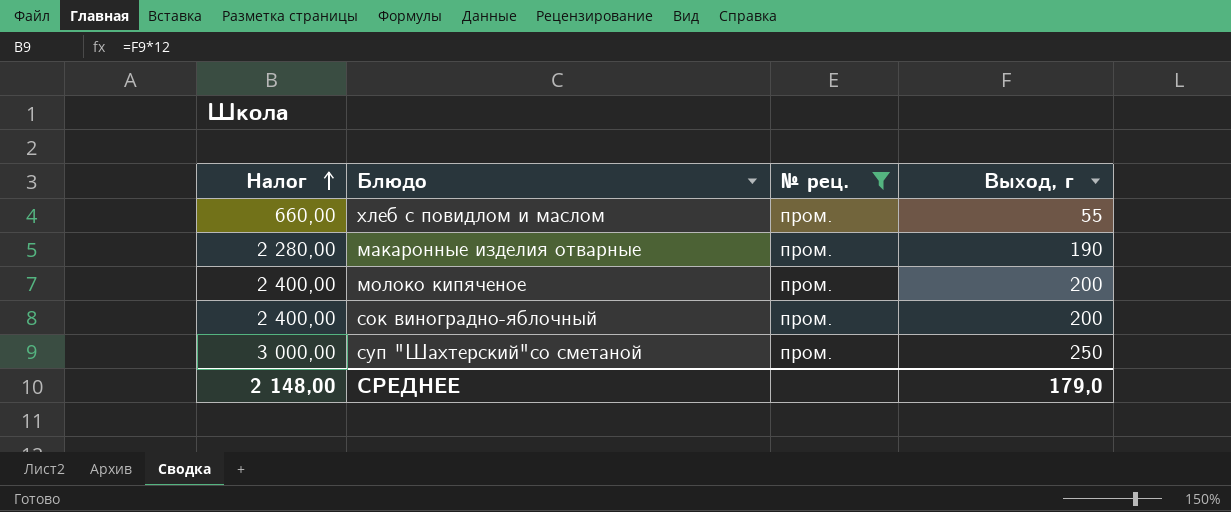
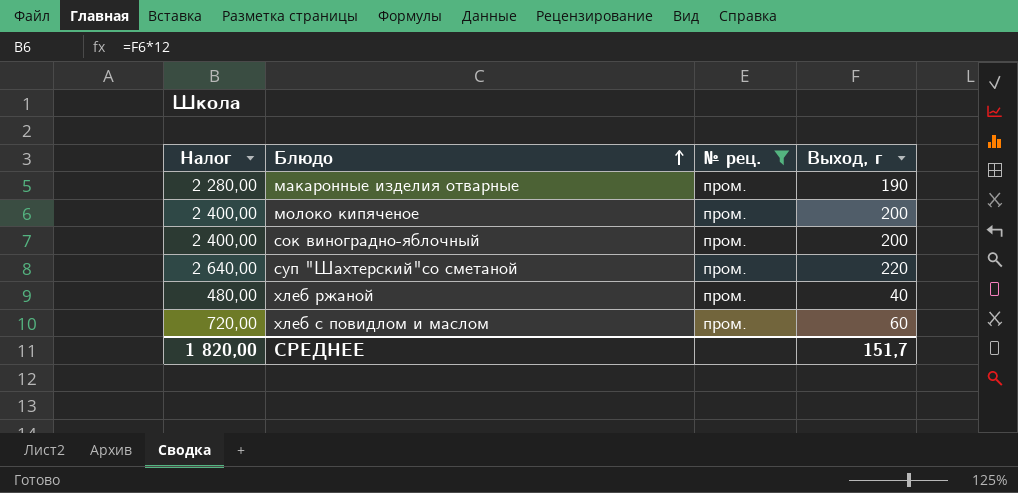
row order: Налог ascending -> Блюдо ascending
суп "Шахтерский"со сметаной | Налог: 3 000,00 -> 2 640,00
суп "Шахтерский"со сметаной | Выход, г: 250 -> 220
row хлеб ржаной: none -> 480,00 | пром. | 40
хлеб с повидлом и маслом | Налог: 660,00 -> 720,00
хлеб с повидлом и маслом | Выход, г: 55 -> 60
СРЕДНЕЕ | Налог: 2 148,00 -> 1 820,00
СРЕДНЕЕ | Выход, г: 179,0 -> 151,7

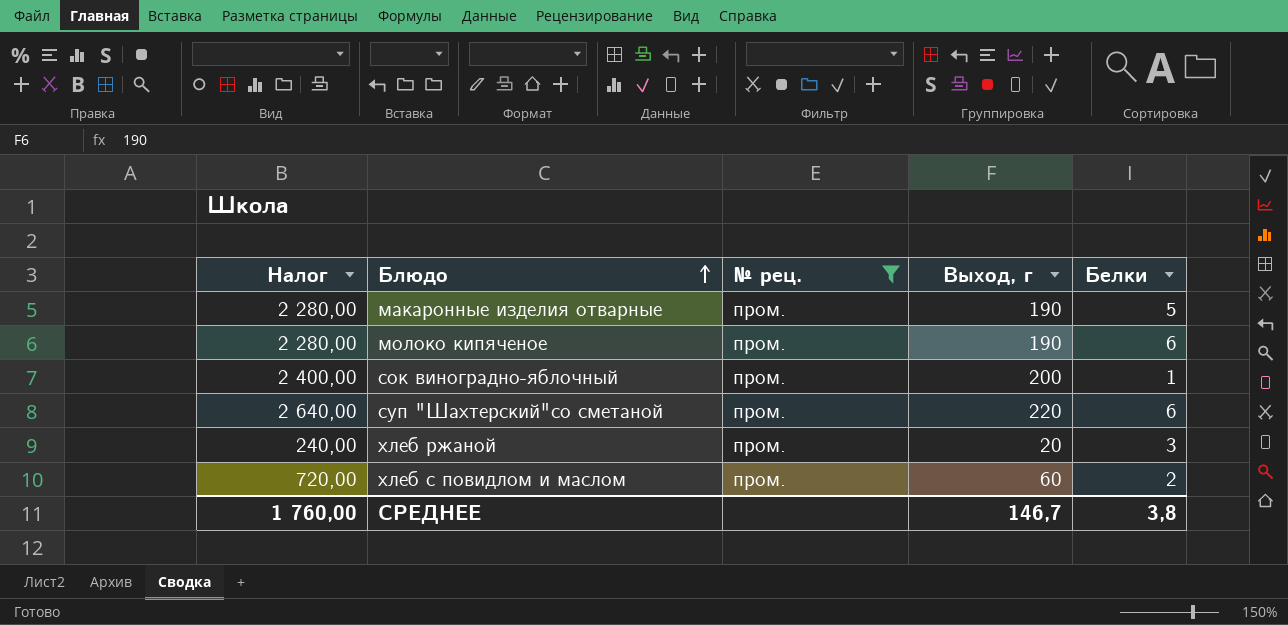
column Белки | position: none -> 5
молоко кипяченое | Налог: 2 400,00 -> 2 280,00
молоко кипяченое | Выход, г: 200 -> 190
хлеб ржаной | Налог: 480,00 -> 240,00
хлеб ржаной | Выход, г: 40 -> 20
СРЕДНЕЕ | Налог: 1 820,00 -> 1 760,00
СРЕДНЕЕ | Выход, г: 151,7 -> 146,7

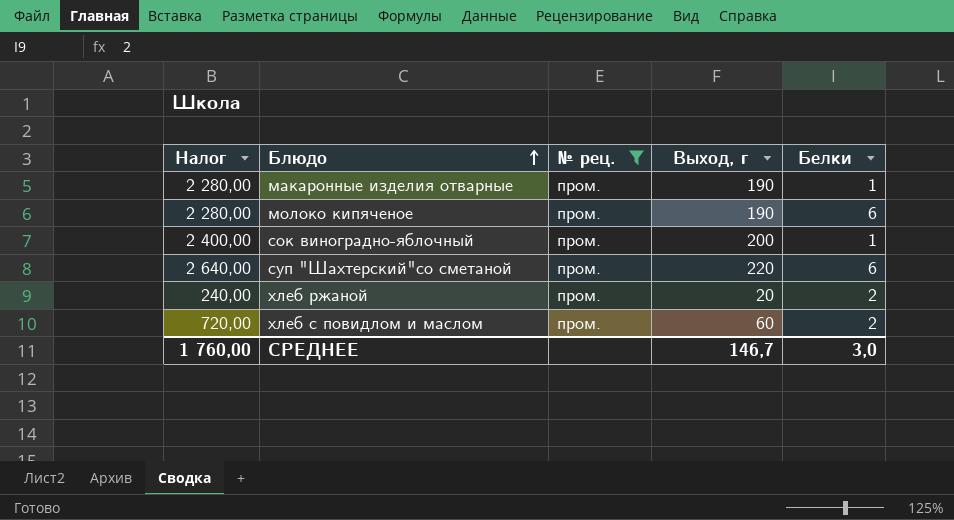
макаронные изделия отварные | Белки: 5 -> 1
хлеб ржаной | Белки: 3 -> 2
СРЕДНЕЕ | Белки: 3,8 -> 3,0

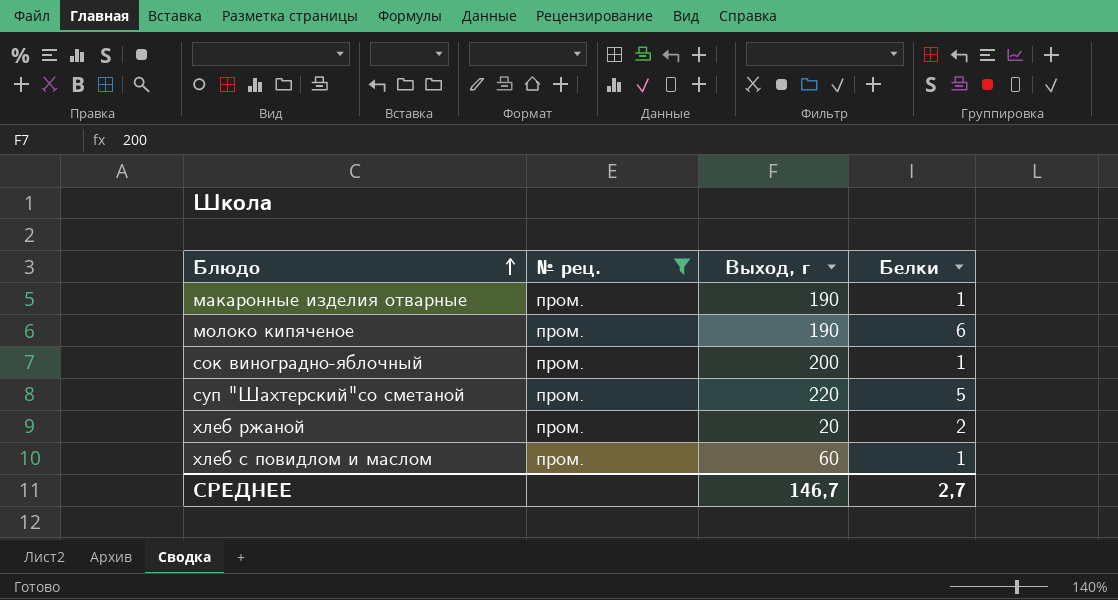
column Налог | formula: [Выход, г] * 12 -> none
суп "Шахтерский"со сметаной | Белки: 6 -> 5
хлеб с повидлом и маслом | Белки: 2 -> 1
СРЕДНЕЕ | Белки: 3,0 -> 2,7

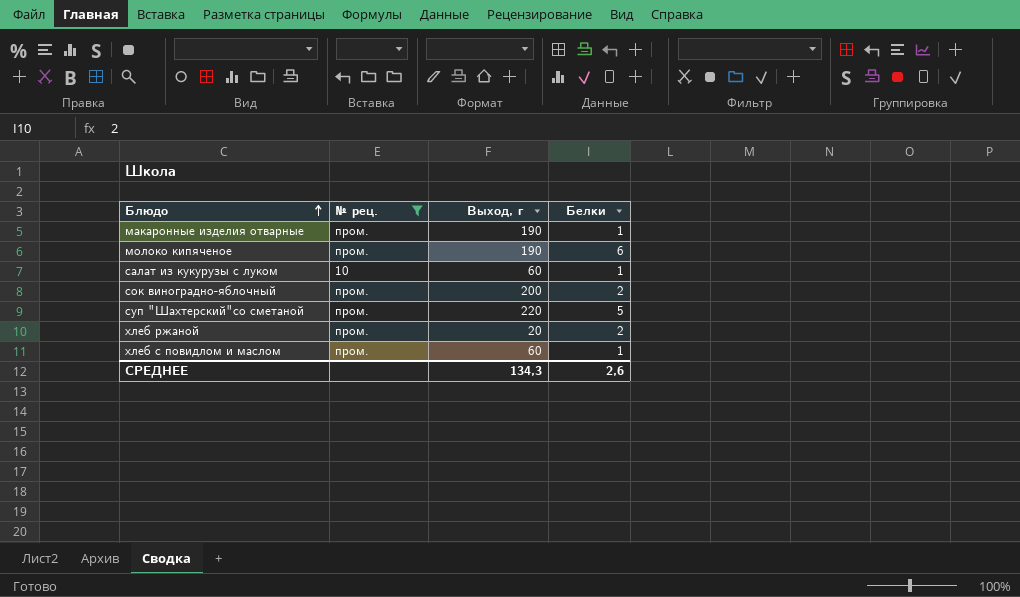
row салат из кукурузы с луком: none -> 10 | 60 | 1
сок виноградно-яблочный | Белки: 1 -> 2
СРЕДНЕЕ | Выход, г: 146,7 -> 134,3
СРЕДНЕЕ | Белки: 2,7 -> 2,6

